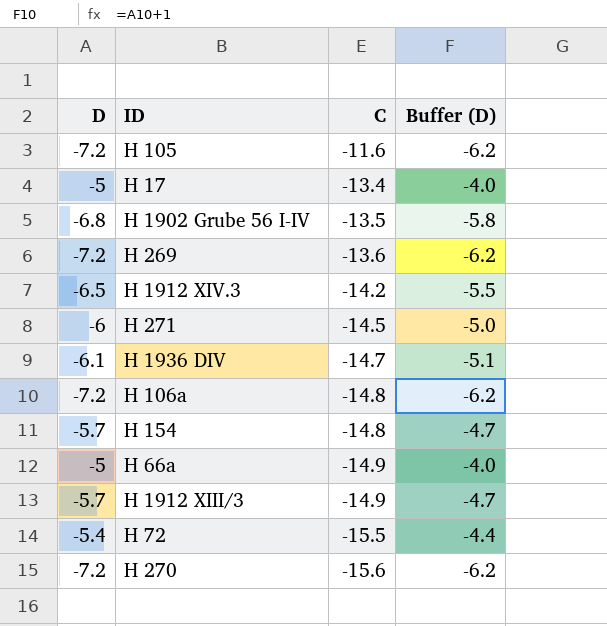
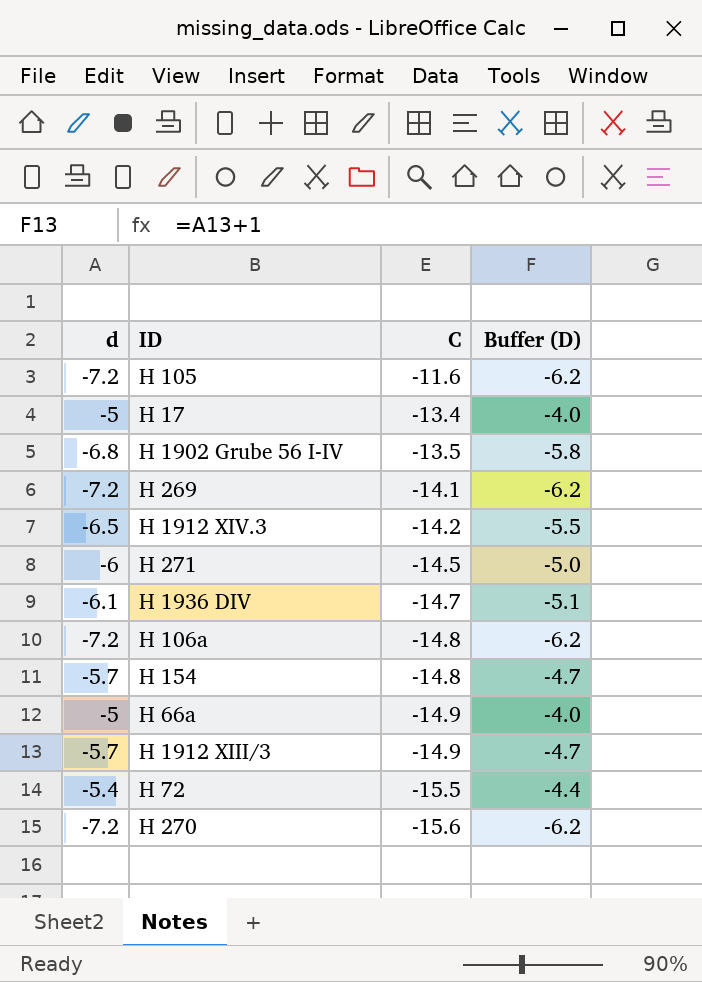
column name: D -> d
H 269 | C: -13.6 -> -14.1

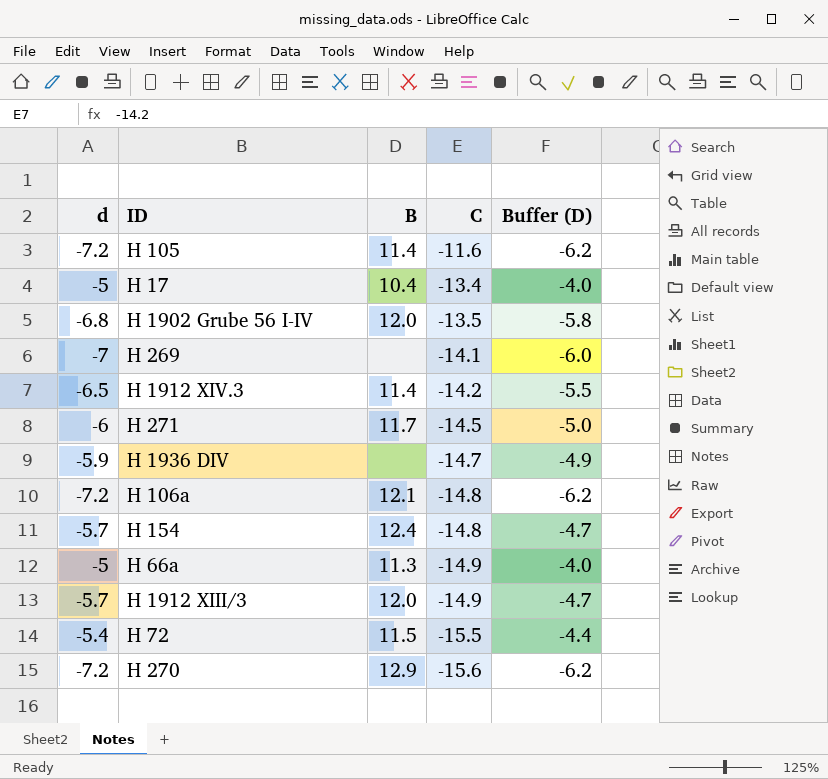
column B | position: none -> 3
H 269 | d: -7.2 -> -7
H 269 | Buffer (D): -6.2 -> -6.0
H 1936 DIV | d: -6.1 -> -5.9
H 1936 DIV | Buffer (D): -5.1 -> -4.9

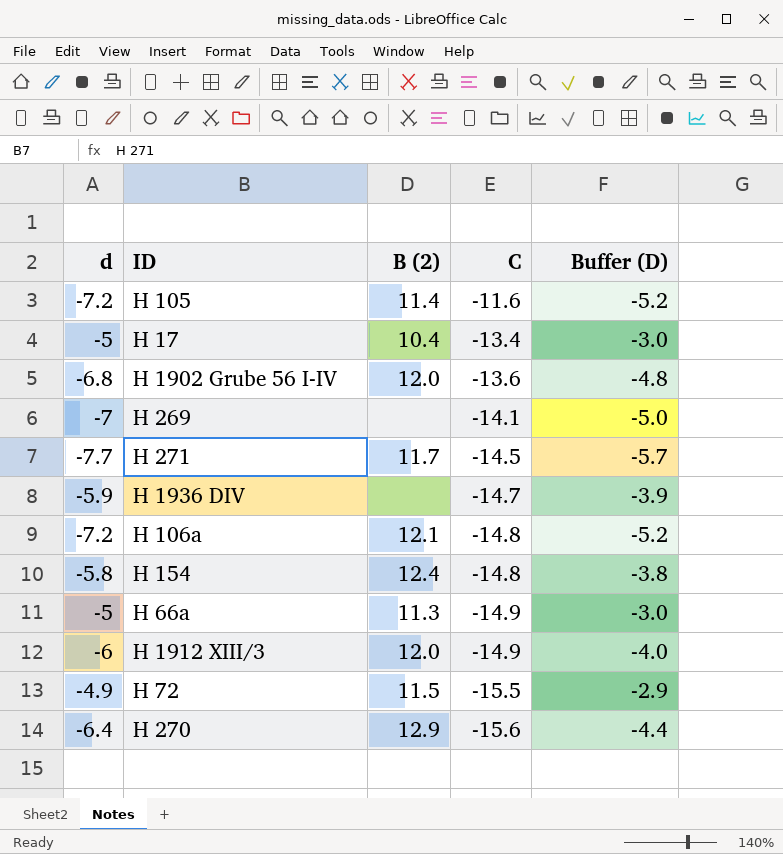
column name: B -> B (2)
column Buffer (D) | formula: [d] + 1 -> [d] + 2
row H 1912 XIV.3: -6.5 | 11.4 | -14.2 | -5.5 -> none
H 1902 Grube 56 I-IV | C: -13.5 -> -13.6
H 271 | d: -6 -> -7.7
H 154 | d: -5.7 -> -5.8
H 1912 XIII/3 | d: -5.7 -> -6
H 72 | d: -5.4 -> -4.9
H 270 | d: -7.2 -> -6.4

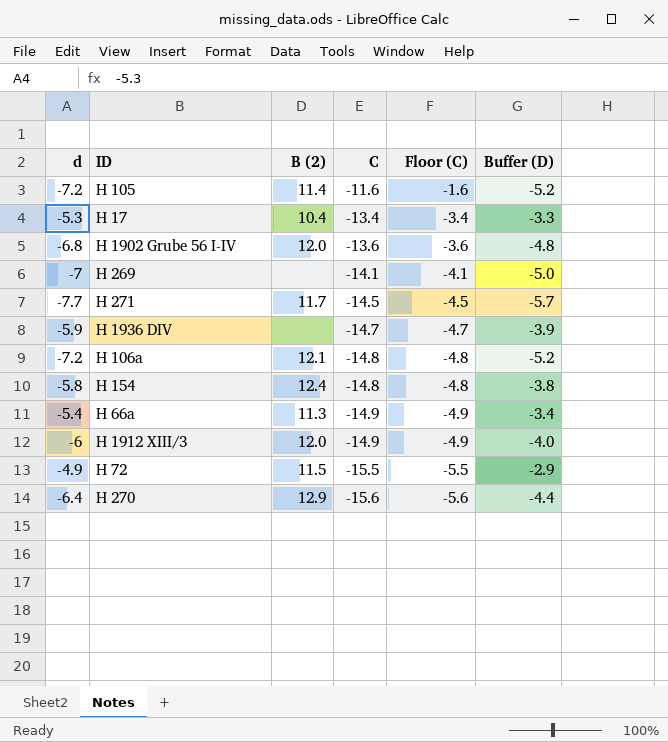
column Floor (C) | formula: none -> [C] + 10
H 17 | d: -5 -> -5.3
H 17 | Buffer (D): -3.0 -> -3.3
H 66a | d: -5 -> -5.4
H 66a | Buffer (D): -3.0 -> -3.4

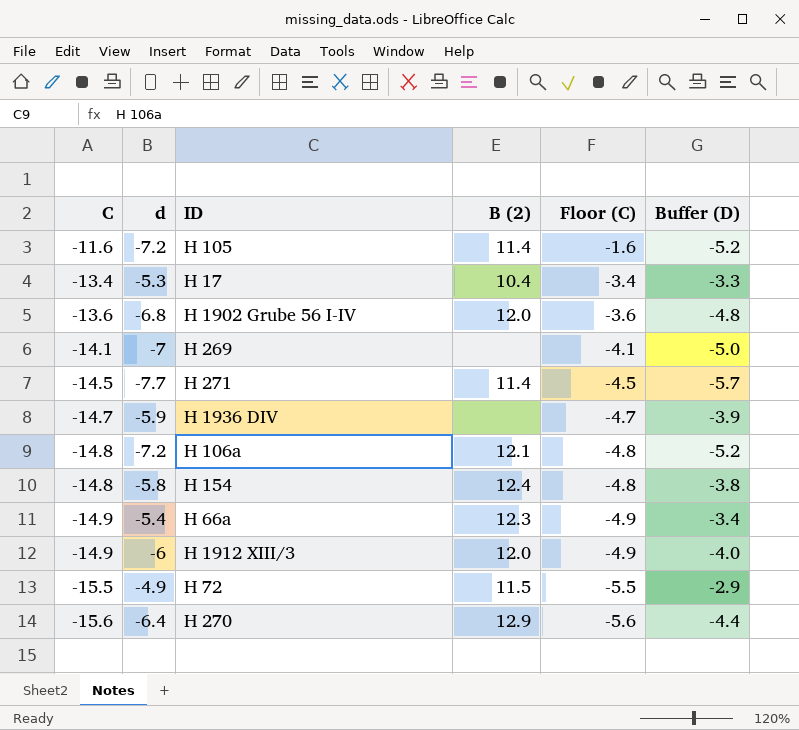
column C | position: 4 -> 1
H 271 | B (2): 11.7 -> 11.4
H 66a | B (2): 11.3 -> 12.3

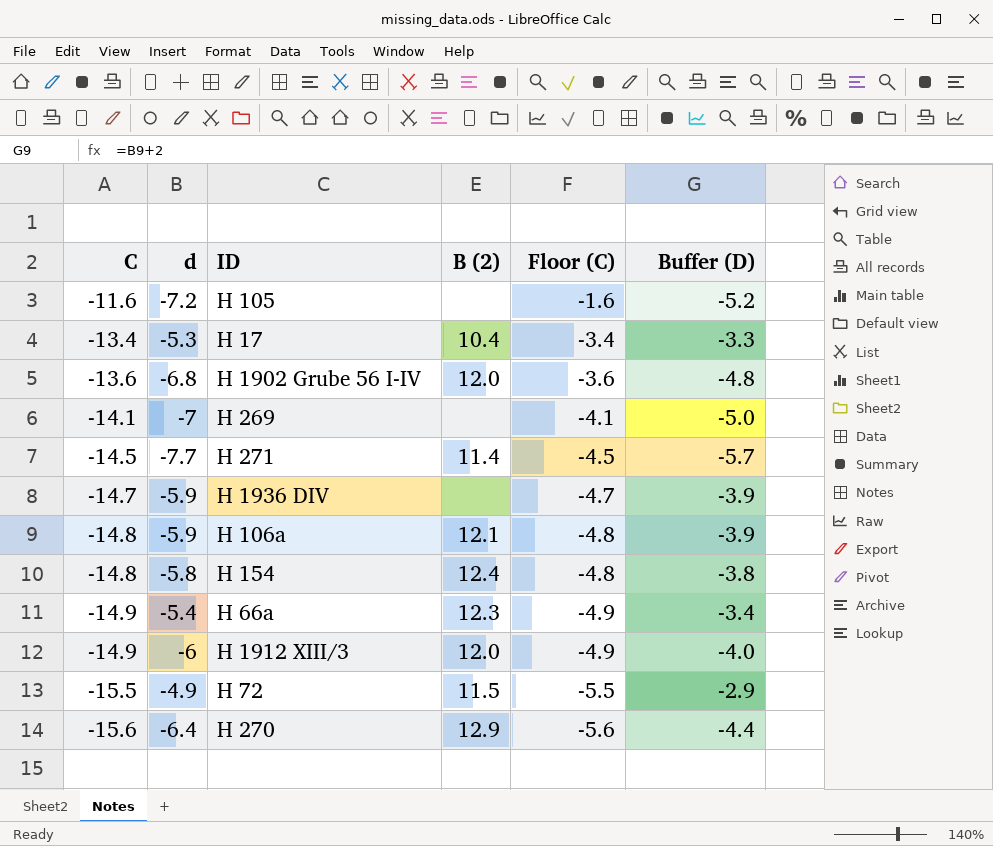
H 105 | B (2): 11.4 -> none
H 106a | d: -7.2 -> -5.9
H 106a | Buffer (D): -5.2 -> -3.9

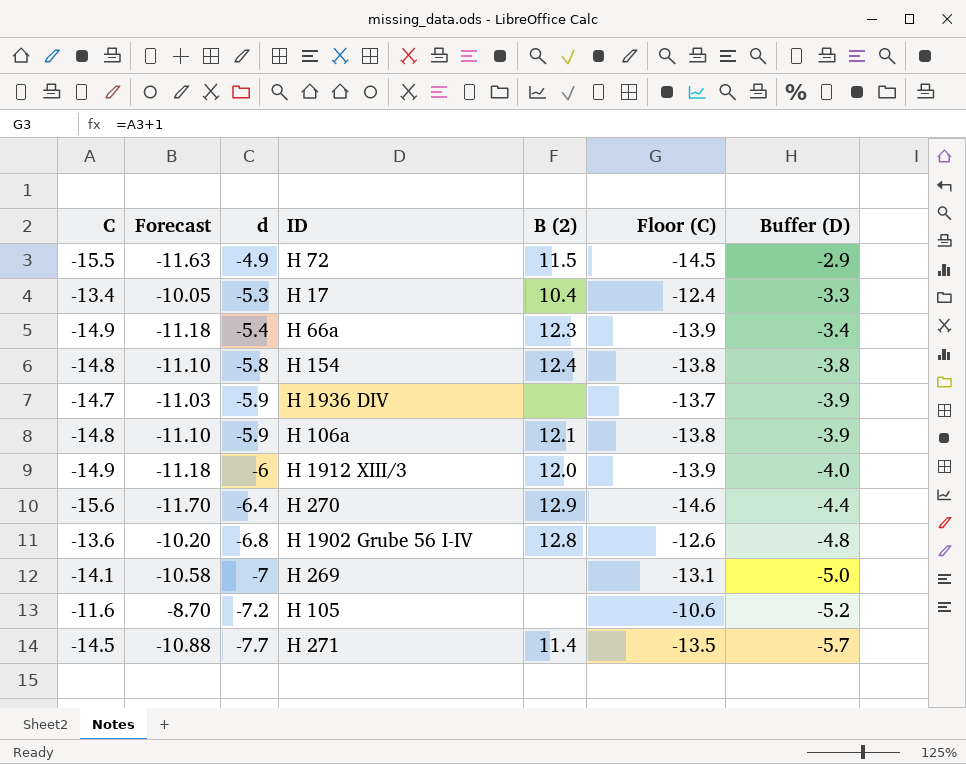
row order: C descending -> d descending
column Forecast | formula: none -> [C] * 0.75
column Floor (C) | formula: [C] + 10 -> [C] + 1
H 1902 Grube 56 I-IV | B (2): 12.0 -> 12.8

